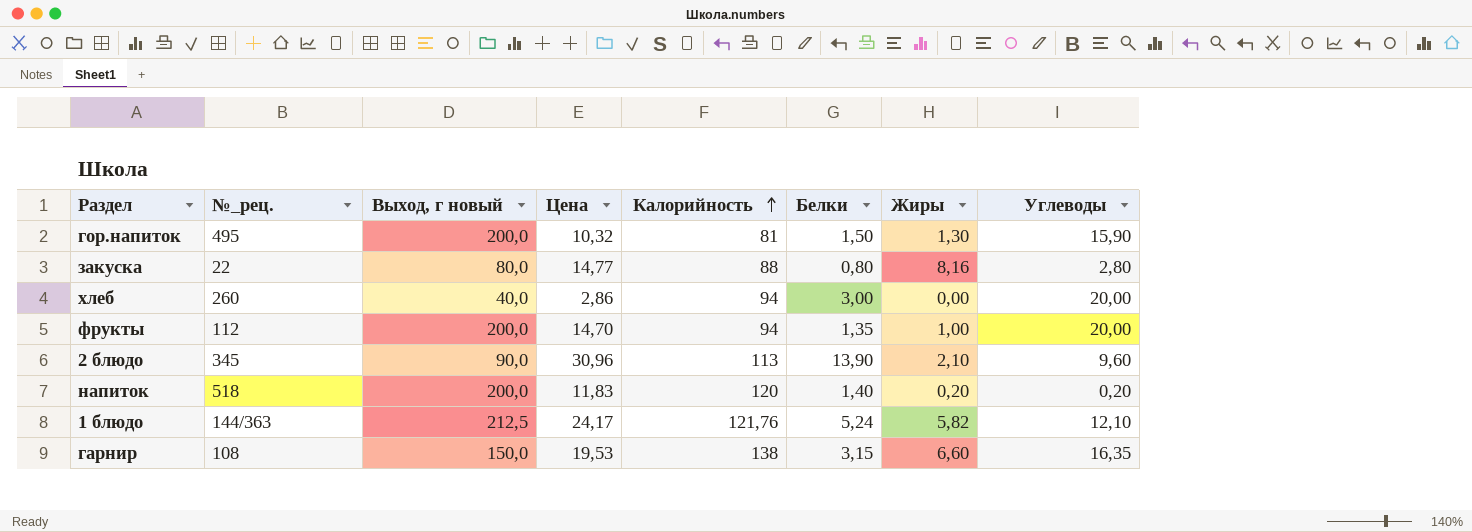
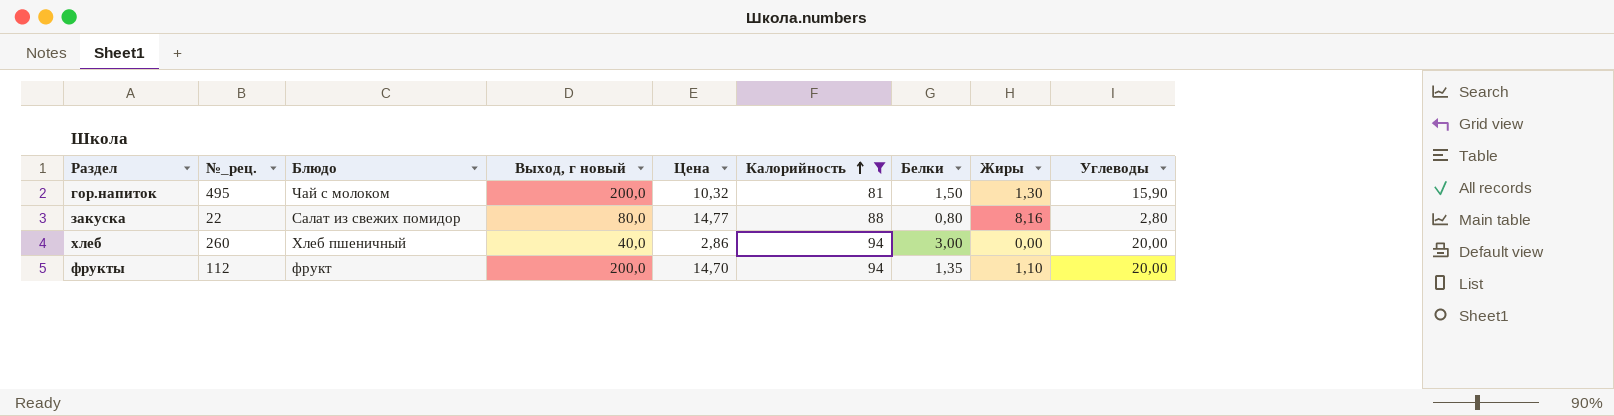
filter: none -> Калорийность <= 94
column Блюдо | position: none -> 3
фрукты | Жиры: 1,00 -> 1,10

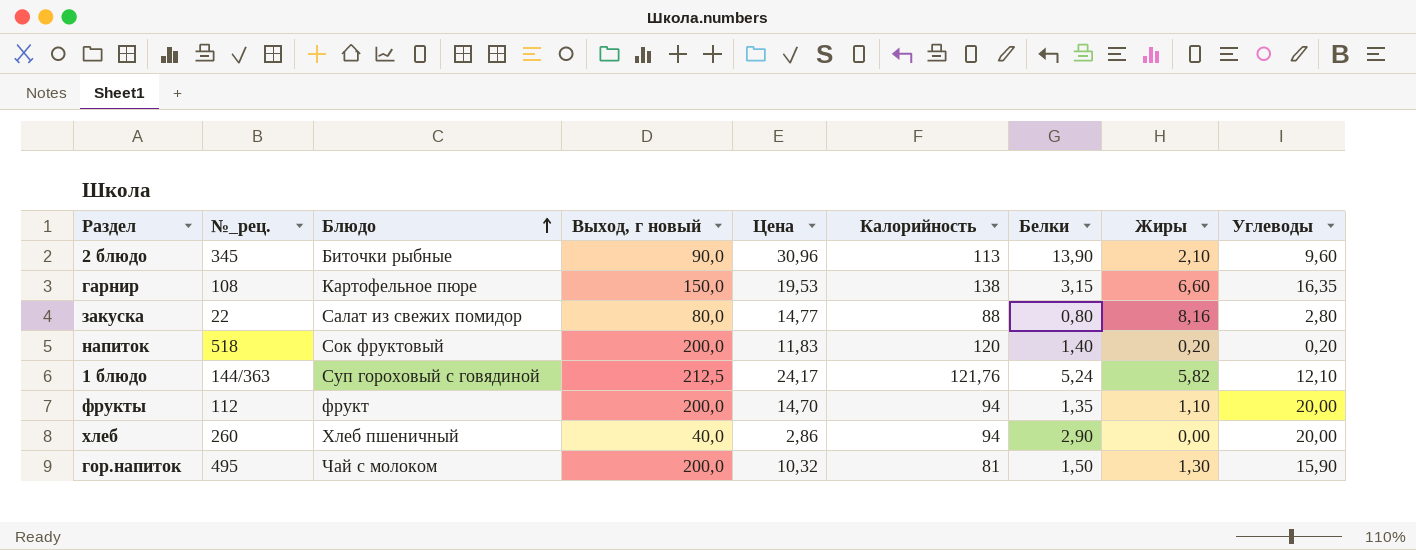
filter: Калорийность <= 94 -> none
row order: Калорийность ascending -> Блюдо ascending
хлеб | Белки: 3,00 -> 2,90

